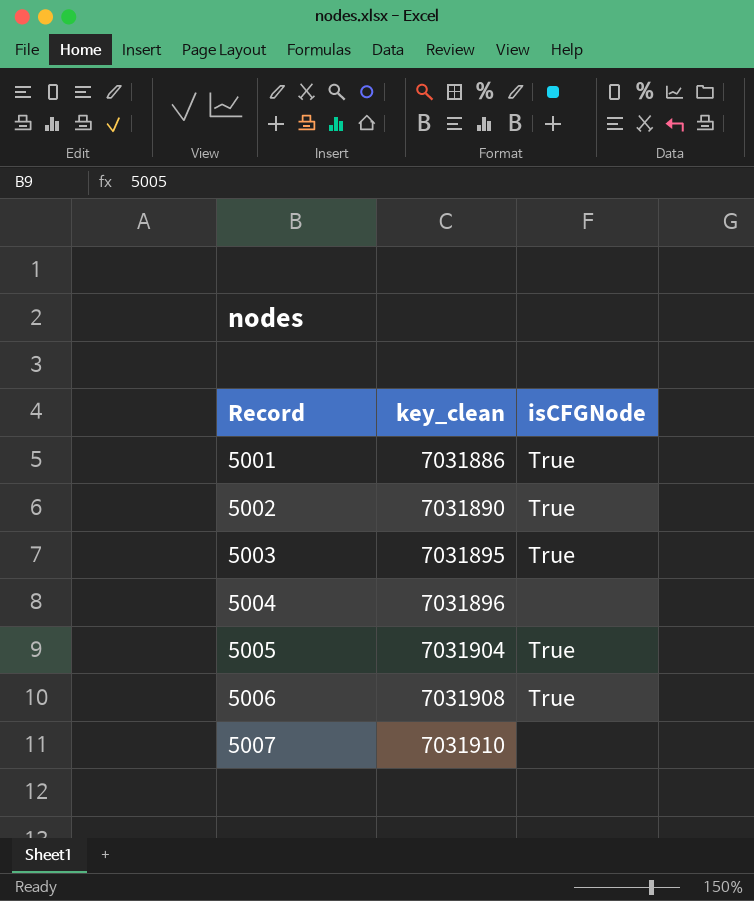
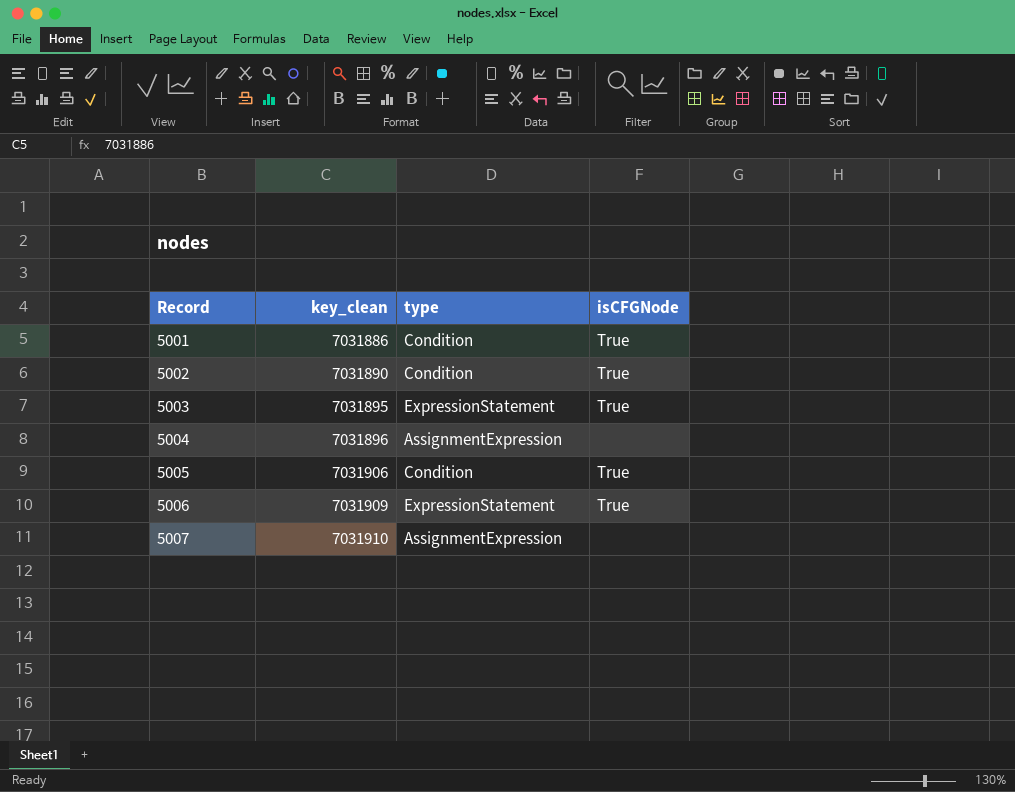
column type | position: none -> 3
5005 | key_clean: 7031904 -> 7031906
5006 | key_clean: 7031908 -> 7031909

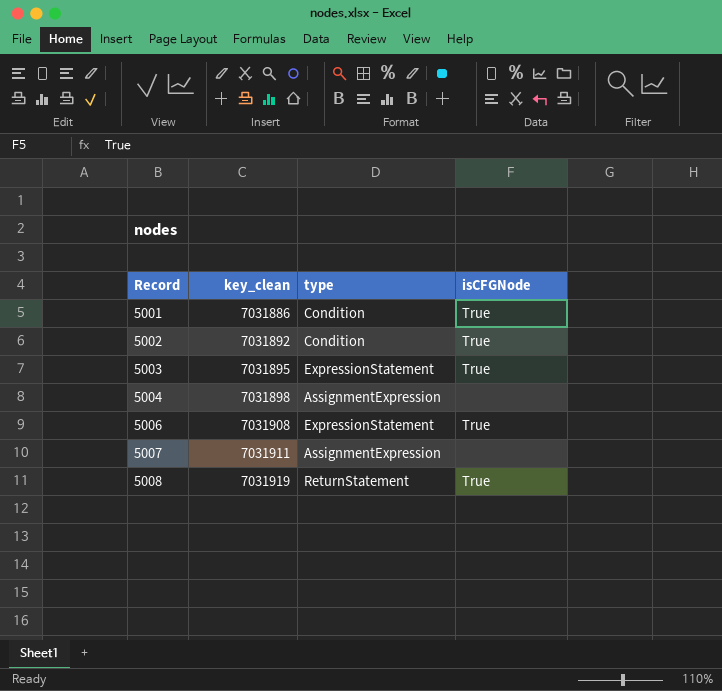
row 5005: 7031906 | Condition | True -> none
5002 | key_clean: 7031890 -> 7031892
5004 | key_clean: 7031896 -> 7031898
5006 | key_clean: 7031909 -> 7031908
5007 | key_clean: 7031910 -> 7031911
row 5008: none -> 7031919 | ReturnStatement | True

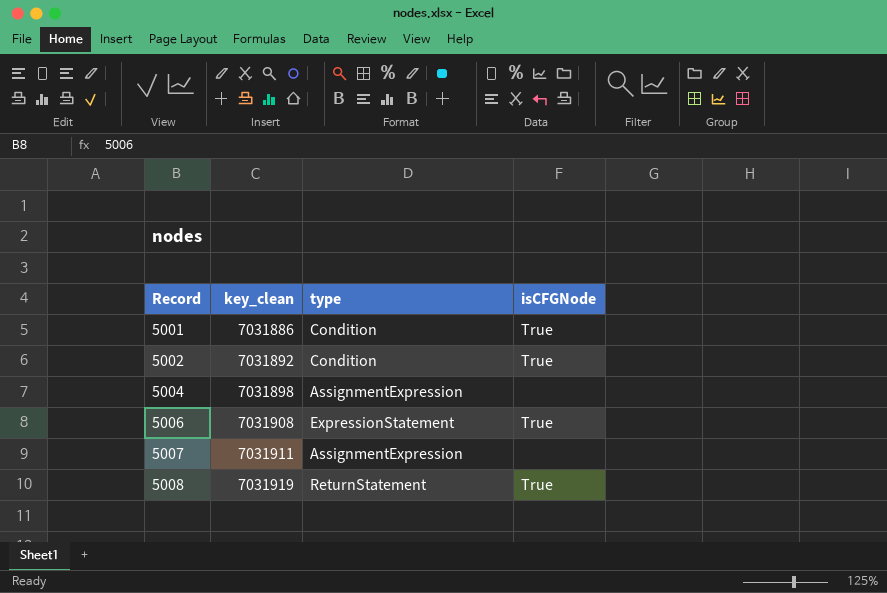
row 5003: 7031895 | ExpressionStatement | True -> none

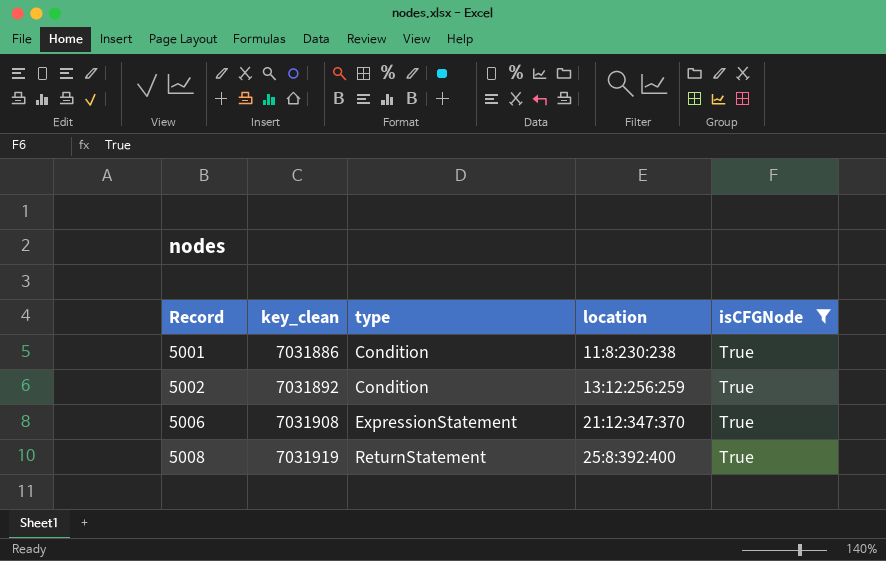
filter: none -> isCFGNode = True
column location | position: none -> 4

